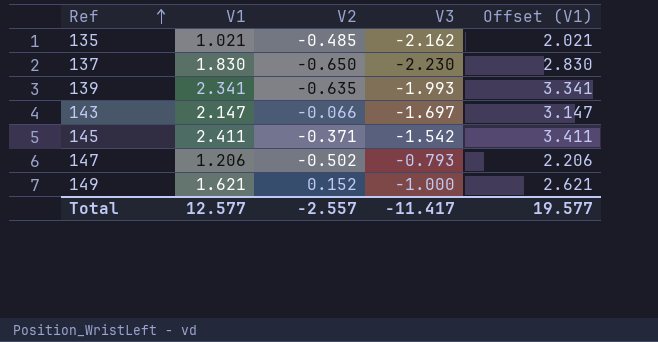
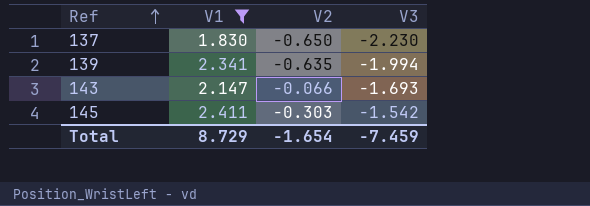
filter: none -> V1 >= 1.830
column Offset (V1) | formula: [V1] + 1 -> none
139 | V3: -1.993 -> -1.994
143 | V3: -1.697 -> -1.693
145 | V2: -0.371 -> -0.303
Total | V1: 12.577 -> 8.729
Total | V2: -2.557 -> -1.654
Total | V3: -11.417 -> -7.459

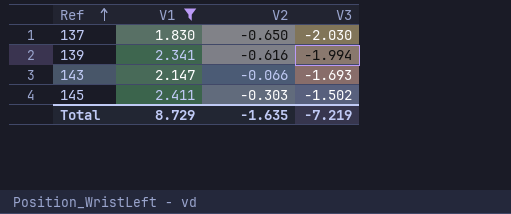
137 | V3: -2.230 -> -2.030
139 | V2: -0.635 -> -0.616
145 | V3: -1.542 -> -1.502
Total | V2: -1.654 -> -1.635
Total | V3: -7.459 -> -7.219

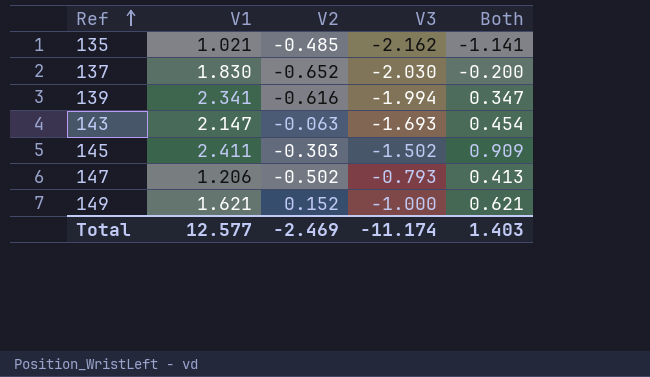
filter: V1 >= 1.830 -> none
column Both | formula: none -> [V1] + [V3]
137 | V2: -0.650 -> -0.652
143 | V2: -0.066 -> -0.063
Total | V1: 8.729 -> 12.577
Total | V2: -1.635 -> -2.469
Total | V3: -7.219 -> -11.174

